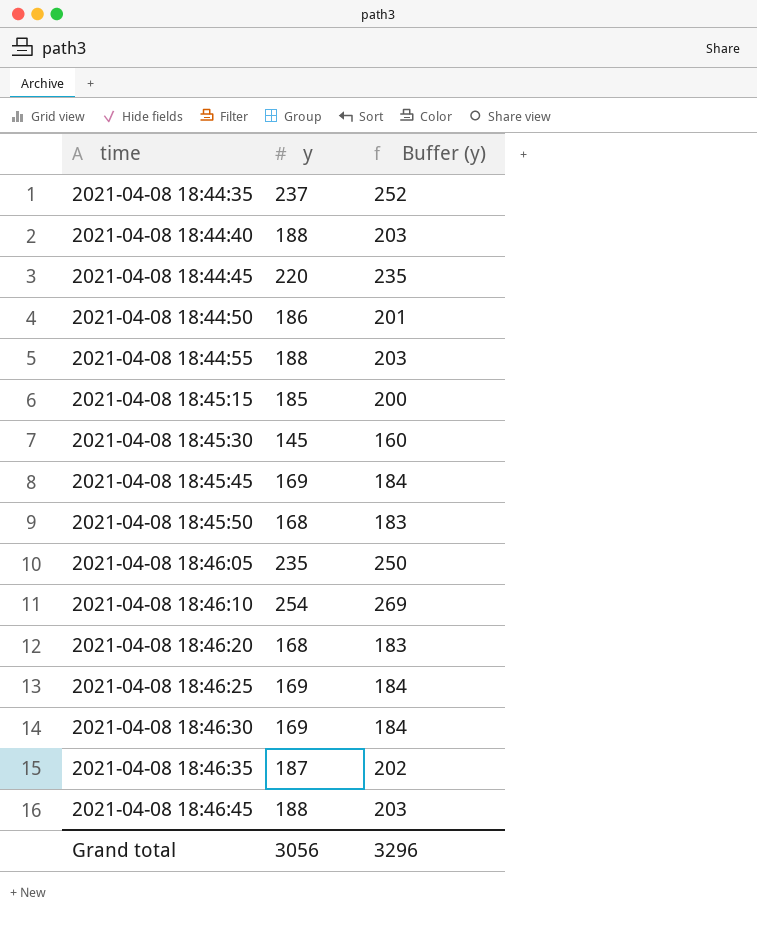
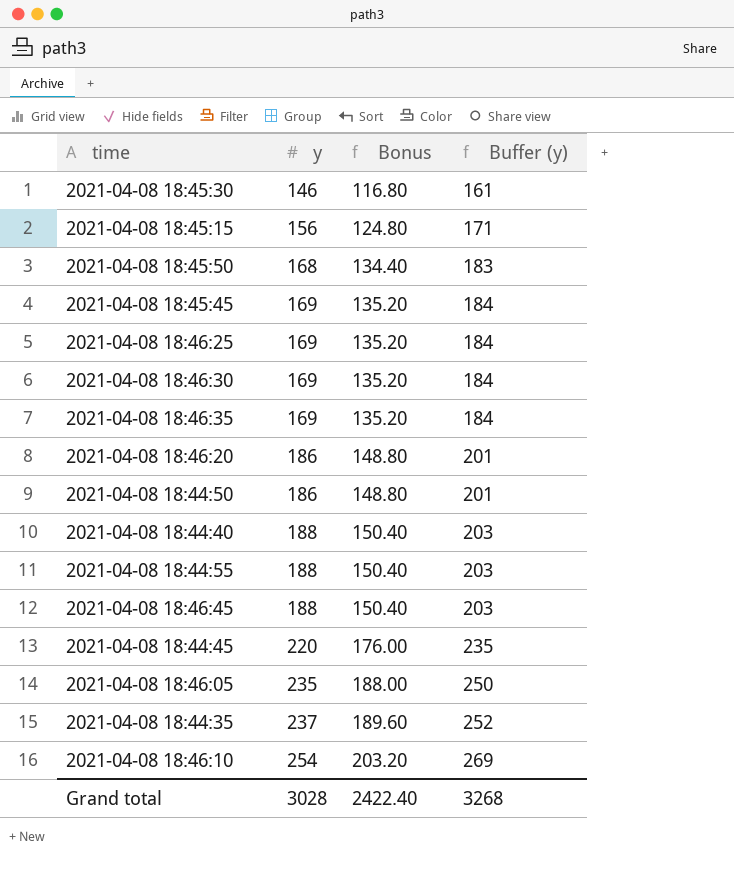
row order: time ascending -> y ascending
column Bonus | formula: none -> [y] * 0.8
2021-04-08 18:45:30 | y: 145 -> 146
2021-04-08 18:45:30 | Buffer (y): 160 -> 161
2021-04-08 18:45:15 | y: 185 -> 156
2021-04-08 18:45:15 | Buffer (y): 200 -> 171
2021-04-08 18:46:35 | y: 187 -> 169
2021-04-08 18:46:35 | Buffer (y): 202 -> 184
2021-04-08 18:46:20 | y: 168 -> 186
2021-04-08 18:46:20 | Buffer (y): 183 -> 201
Grand total | y: 3056 -> 3028
Grand total | Buffer (y): 3296 -> 3268

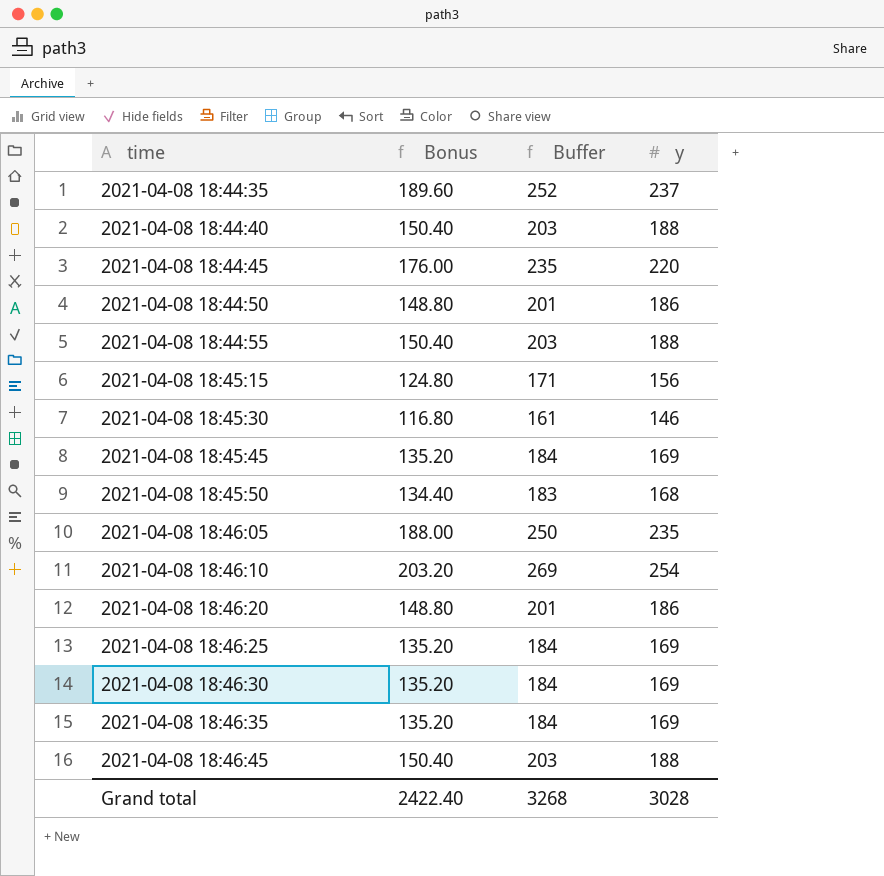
row order: y ascending -> time ascending
column name: Buffer (y) -> Buffer
column y | position: 2 -> 4

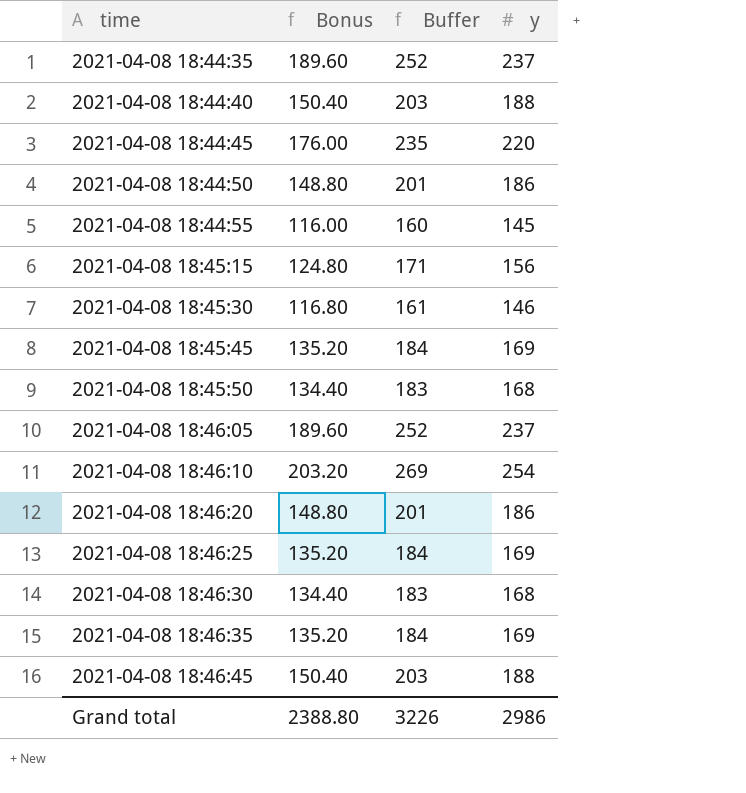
2021-04-08 18:44:55 | Bonus: 150.40 -> 116.00
2021-04-08 18:44:55 | Buffer: 203 -> 160
2021-04-08 18:44:55 | y: 188 -> 145
2021-04-08 18:46:05 | Bonus: 188.00 -> 189.60
2021-04-08 18:46:05 | Buffer: 250 -> 252
2021-04-08 18:46:05 | y: 235 -> 237
2021-04-08 18:46:30 | Bonus: 135.20 -> 134.40
2021-04-08 18:46:30 | Buffer: 184 -> 183
2021-04-08 18:46:30 | y: 169 -> 168
Grand total | Bonus: 2422.40 -> 2388.80
Grand total | Buffer: 3268 -> 3226
Grand total | y: 3028 -> 2986

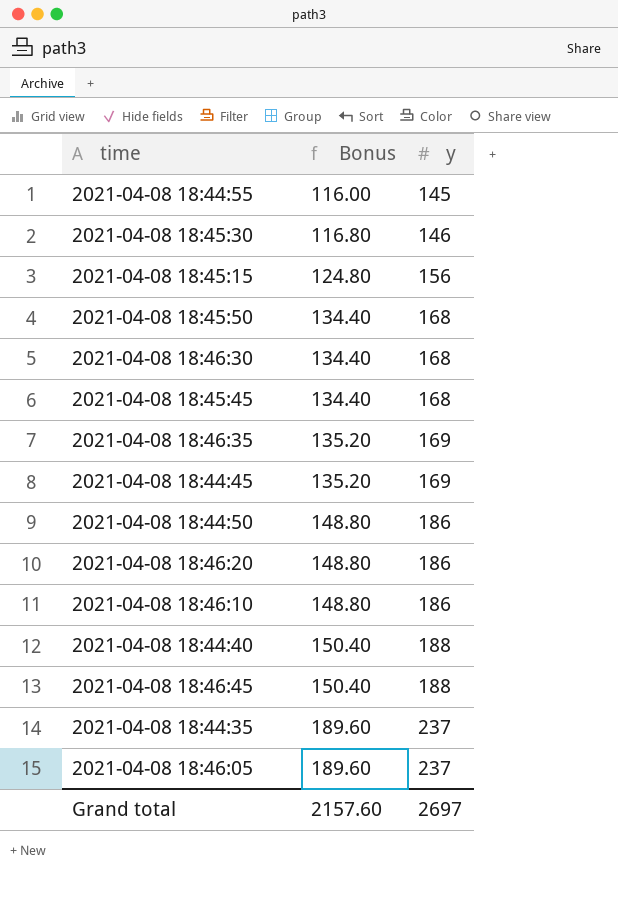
row order: time ascending -> Bonus ascending
column Buffer | formula: [y] + 15 -> none
row 2021-04-08 18:46:25: 135.20 | 184 | 169 -> none
2021-04-08 18:45:45 | Bonus: 135.20 -> 134.40
2021-04-08 18:45:45 | y: 169 -> 168
2021-04-08 18:44:45 | Bonus: 176.00 -> 135.20
2021-04-08 18:44:45 | y: 220 -> 169
2021-04-08 18:46:10 | Bonus: 203.20 -> 148.80
2021-04-08 18:46:10 | y: 254 -> 186
Grand total | Bonus: 2388.80 -> 2157.60
Grand total | y: 2986 -> 2697

